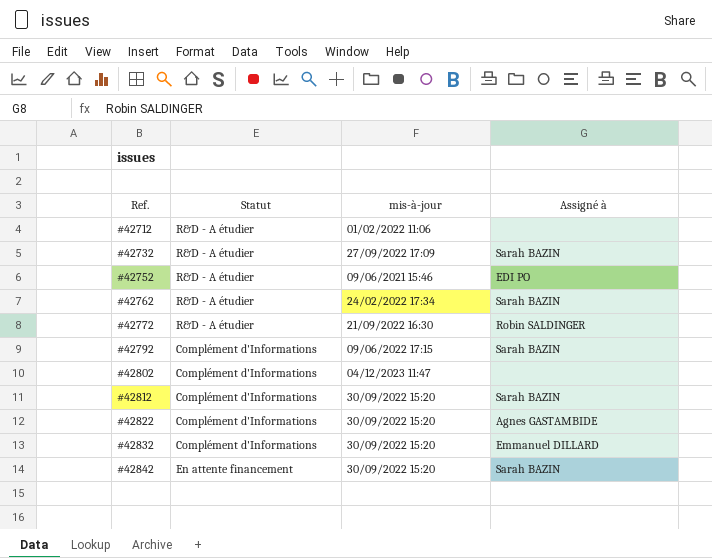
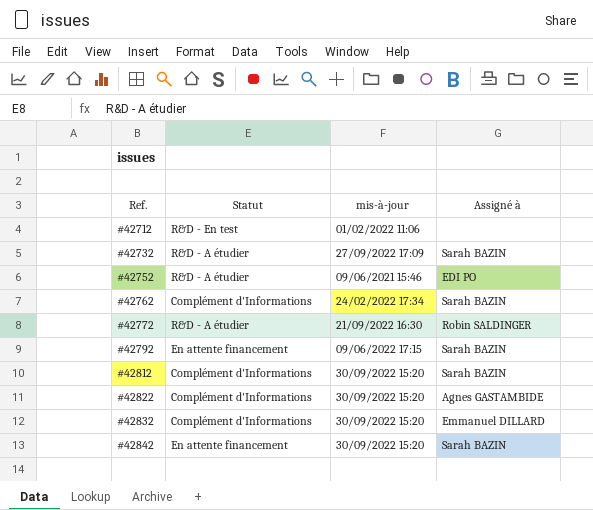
row #42802: Complément d'Informations | 04/12/2023 11:47 | none -> none
#42712 | Statut: R&D - A étudier -> R&D - En test
#42762 | Statut: R&D - A étudier -> Complément d'Informations
#42792 | Statut: Complément d'Informations -> En attente financement

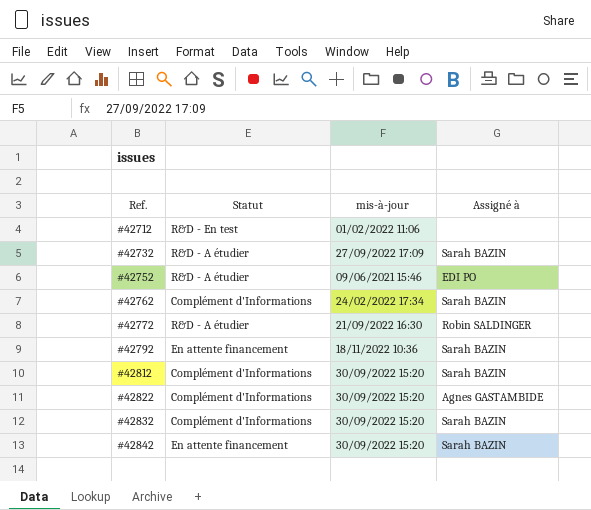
#42792 | mis-à-jour: 09/06/2022 17:15 -> 18/11/2022 10:36
#42832 | Assigné à: Emmanuel DILLARD -> Sarah BAZIN

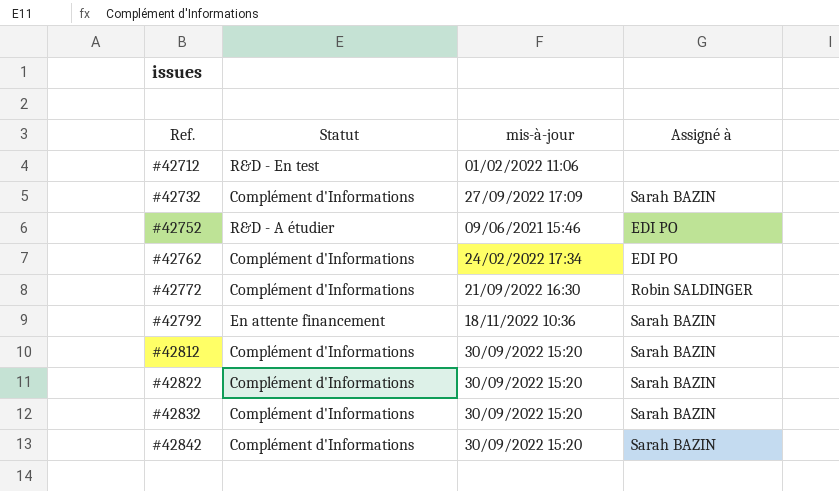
#42732 | Statut: R&D - A étudier -> Complément d'Informations
#42762 | Assigné à: Sarah BAZIN -> EDI PO
#42772 | Statut: R&D - A étudier -> Complément d'Informations
#42822 | Assigné à: Agnes GASTAMBIDE -> Sarah BAZIN
#42842 | Statut: En attente financement -> Complément d'Informations

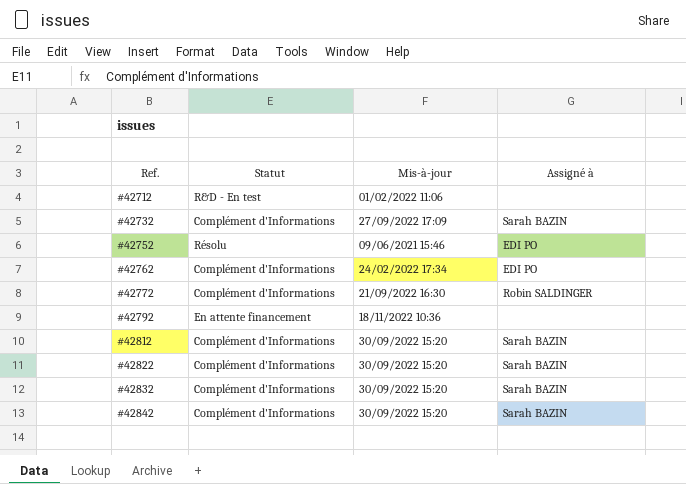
column name: mis-à-jour -> Mis-à-jour
#42752 | Statut: R&D - A étudier -> Résolu
#42792 | Assigné à: Sarah BAZIN -> none

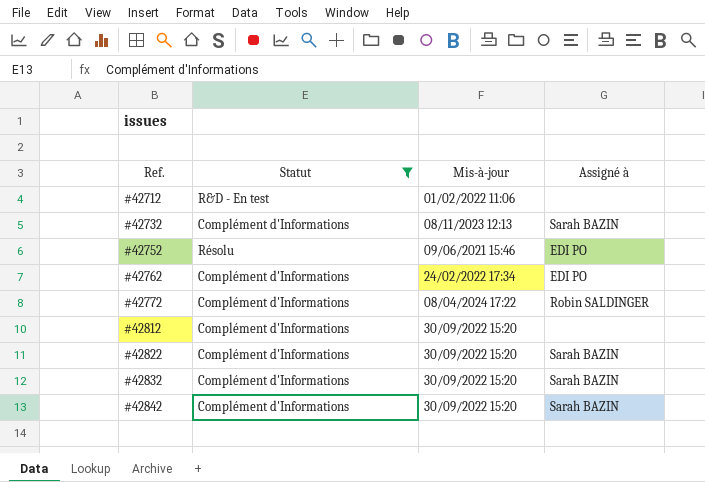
filter: none -> Statut != En attente financement
#42732 | Mis-à-jour: 27/09/2022 17:09 -> 08/11/2023 12:13
#42772 | Mis-à-jour: 21/09/2022 16:30 -> 08/04/2024 17:22
#42812 | Assigné à: Sarah BAZIN -> none

